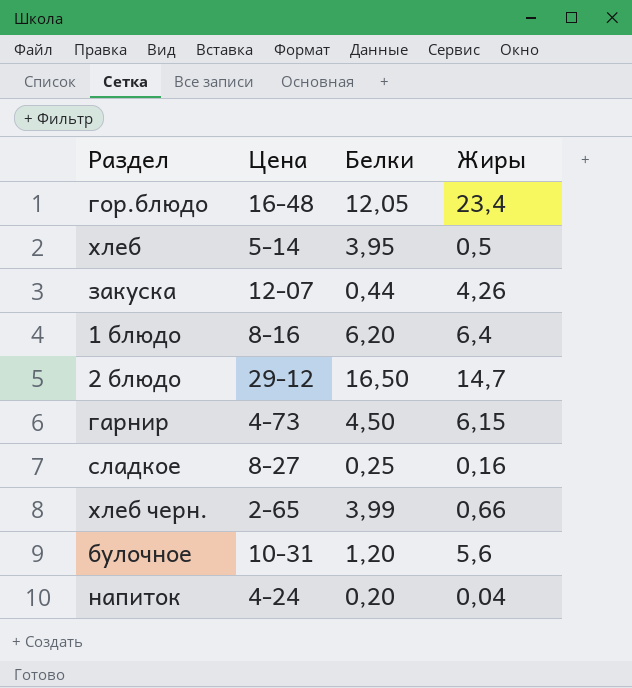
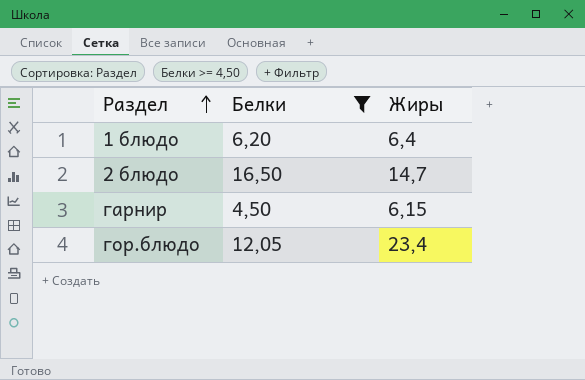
filter: none -> Белки >= 4,50
row order: none -> Раздел ascending
column Цена | position: 2 -> none

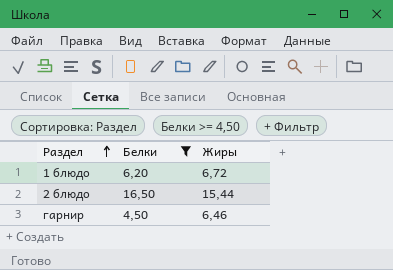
row гор.блюдо: 12,05 | 23,4 -> none
1 блюдо | Жиры: 6,4 -> 6,72
2 блюдо | Жиры: 14,7 -> 15,44
гарнир | Жиры: 6,15 -> 6,46

